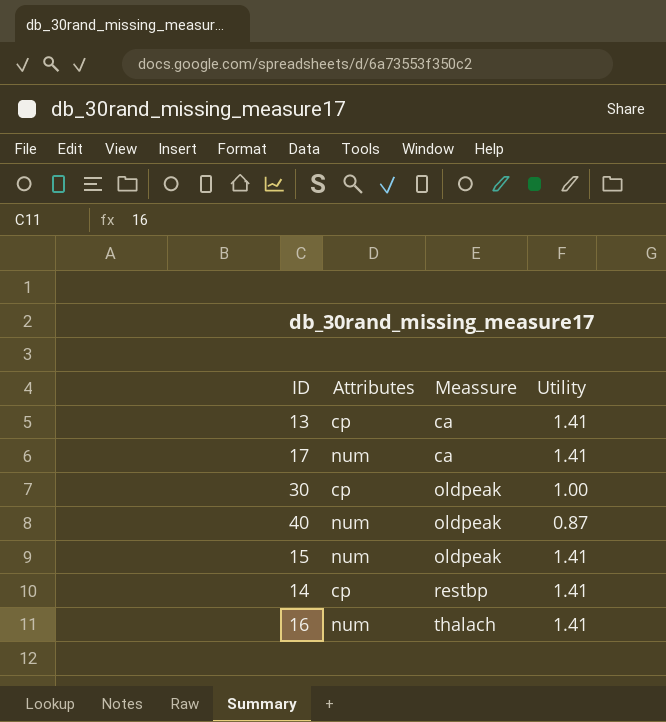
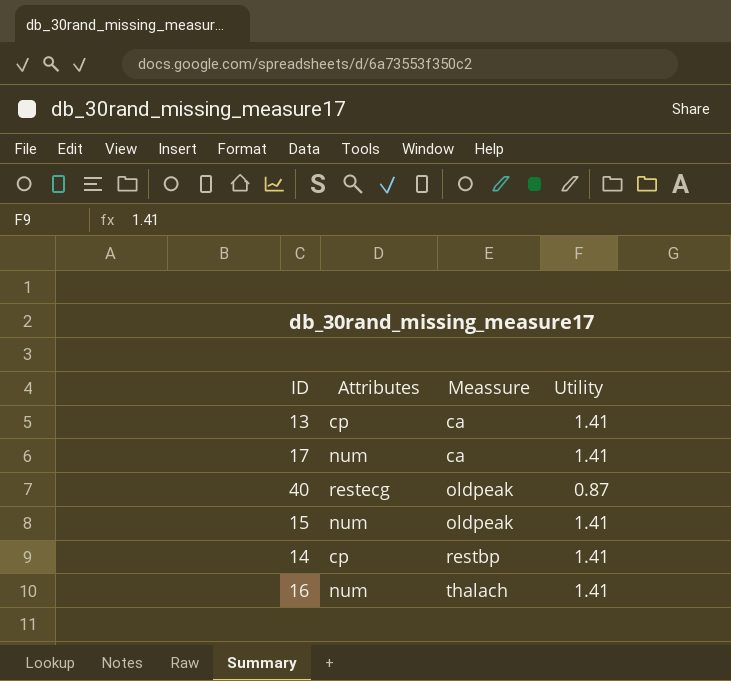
row 30: cp | oldpeak | 1.00 -> none
40 | Attributes: num -> restecg

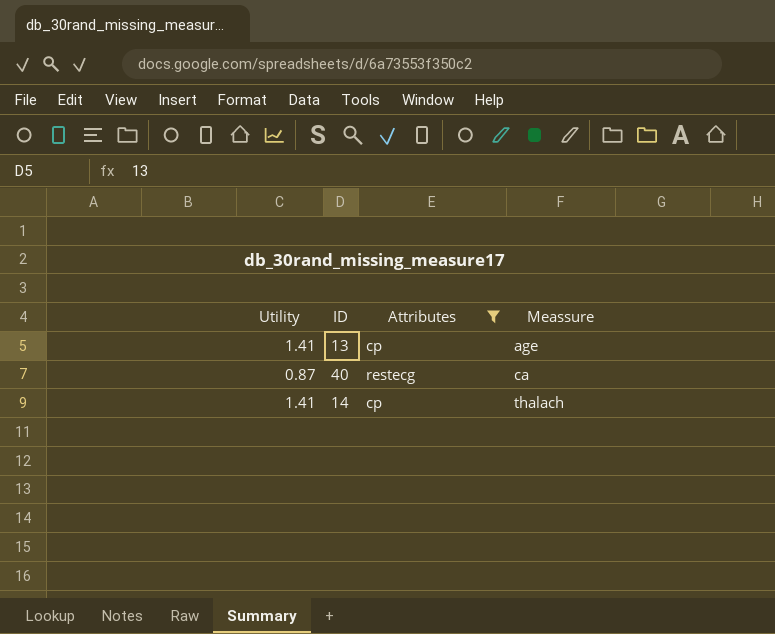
filter: none -> Attributes != num
column Utility | position: 4 -> 1
13 | Meassure: ca -> age
40 | Meassure: oldpeak -> ca
14 | Meassure: restbp -> thalach

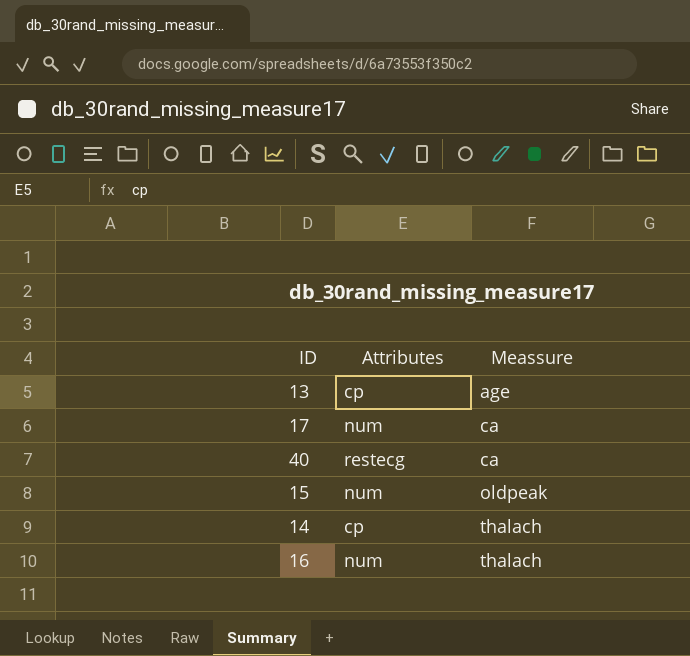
filter: Attributes != num -> none
column Utility | position: 1 -> none

